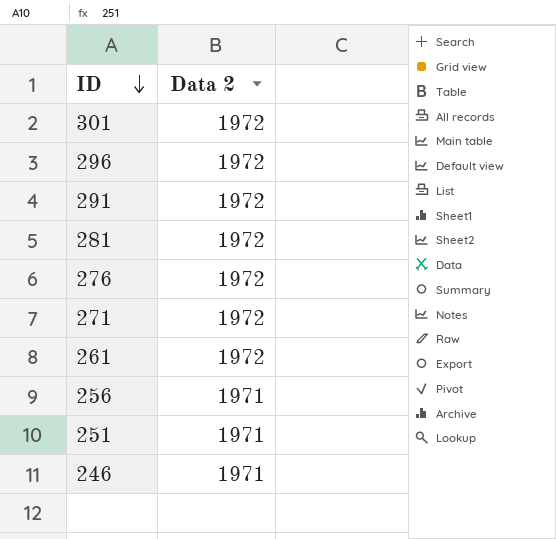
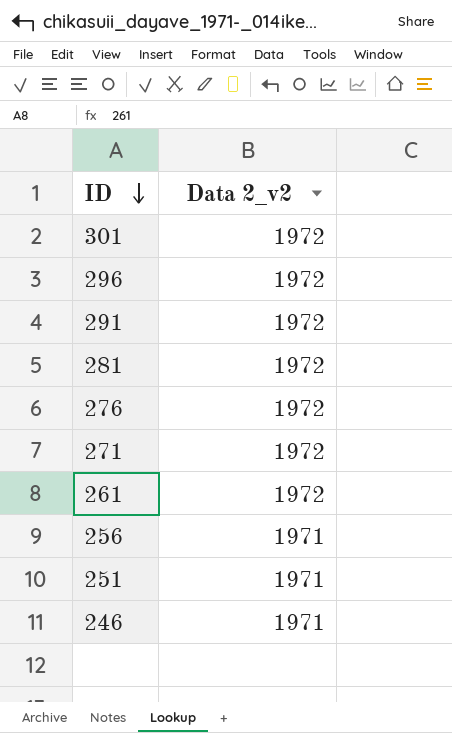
column name: Data 2 -> Data 2_v2

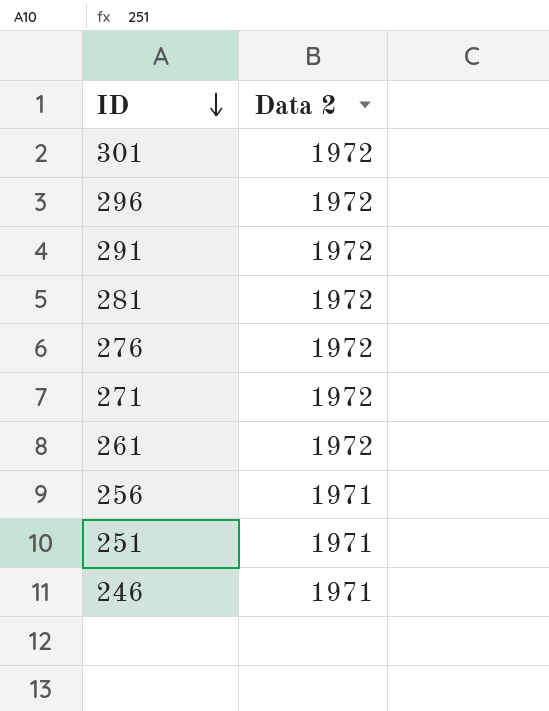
column name: Data 2_v2 -> Data 2

